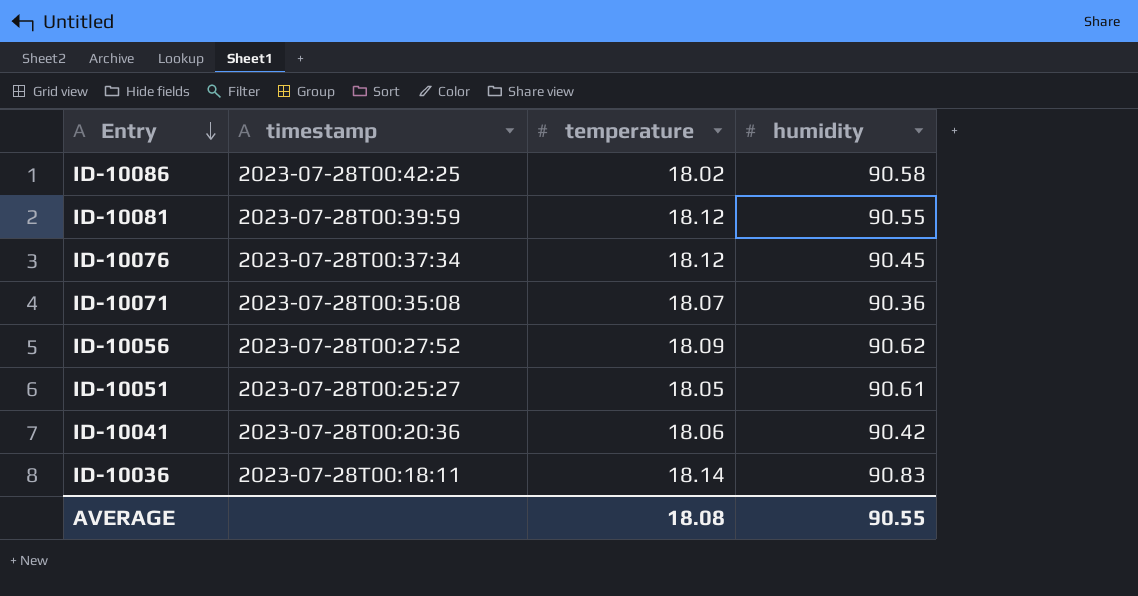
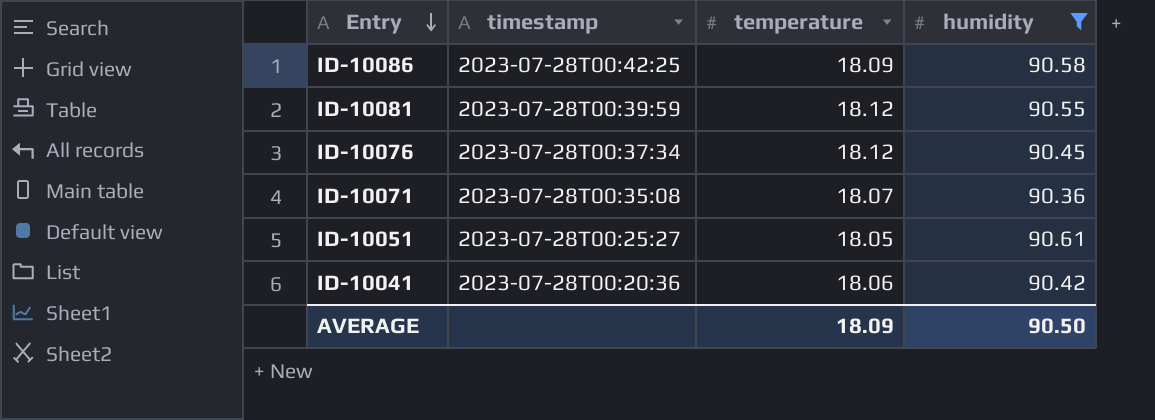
filter: none -> humidity <= 90.61
ID-10086 | temperature: 18.02 -> 18.09
AVERAGE | temperature: 18.08 -> 18.09
AVERAGE | humidity: 90.55 -> 90.50

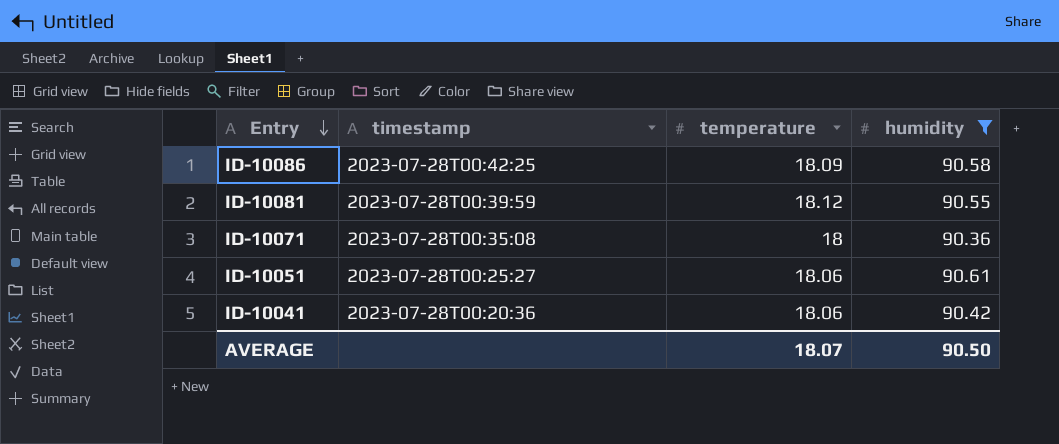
row ID-10076: 2023-07-28T00:37:34 | 18.12 | 90.45 -> none
ID-10071 | temperature: 18.07 -> 18
ID-10051 | temperature: 18.05 -> 18.06
AVERAGE | temperature: 18.09 -> 18.07

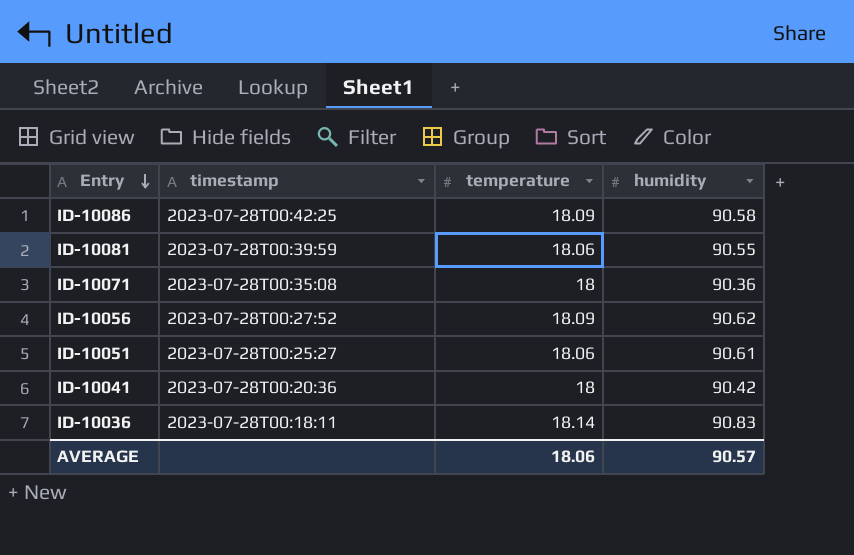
filter: humidity <= 90.61 -> none
ID-10081 | temperature: 18.12 -> 18.06
ID-10041 | temperature: 18.06 -> 18
AVERAGE | temperature: 18.07 -> 18.06
AVERAGE | humidity: 90.50 -> 90.57

